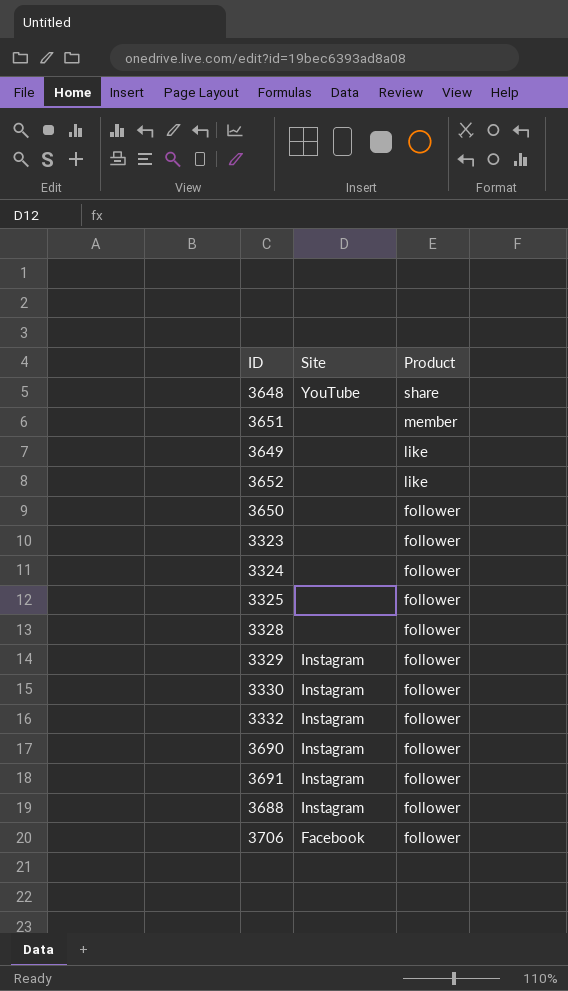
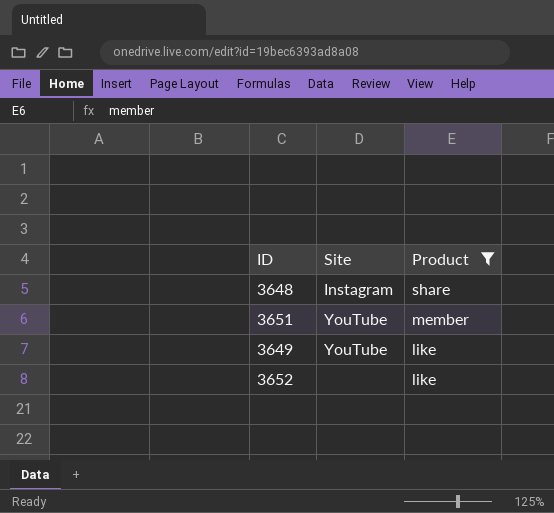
filter: none -> Product != follower
3648 | Site: YouTube -> Instagram
3651 | Site: none -> YouTube
3649 | Site: none -> YouTube

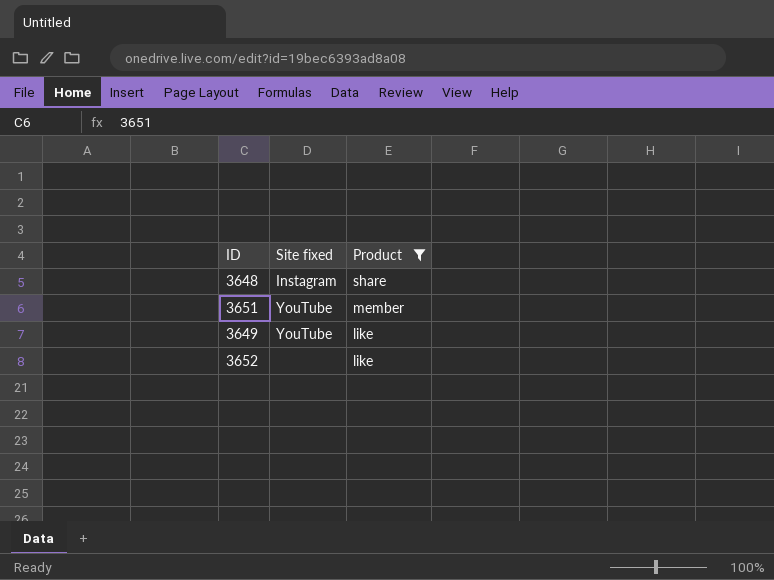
column name: Site -> Site fixed

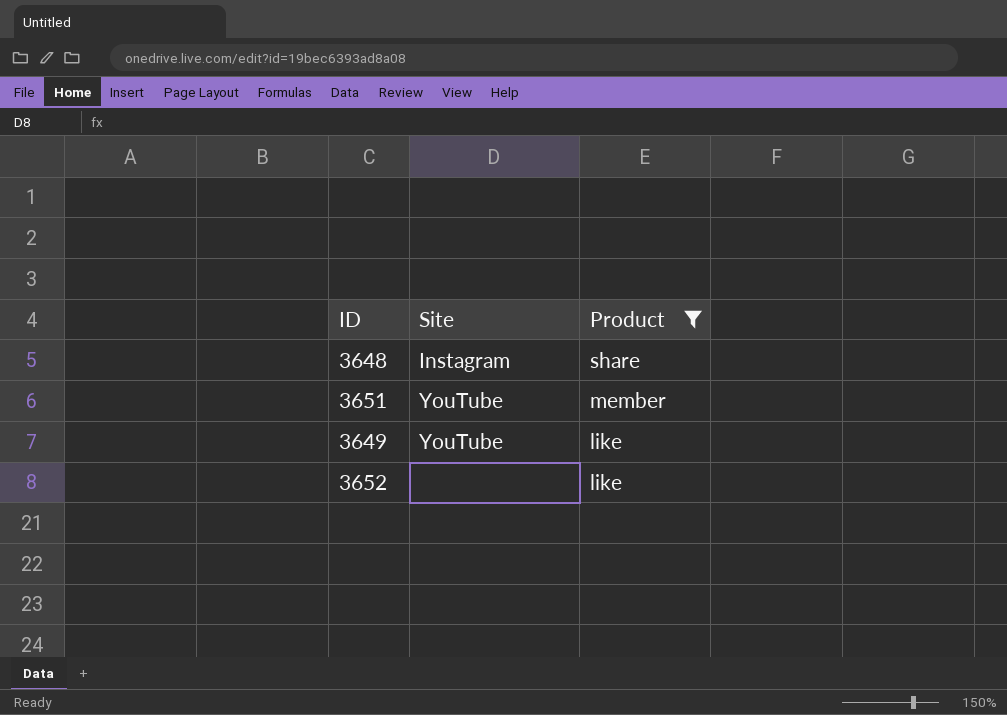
column name: Site fixed -> Site

